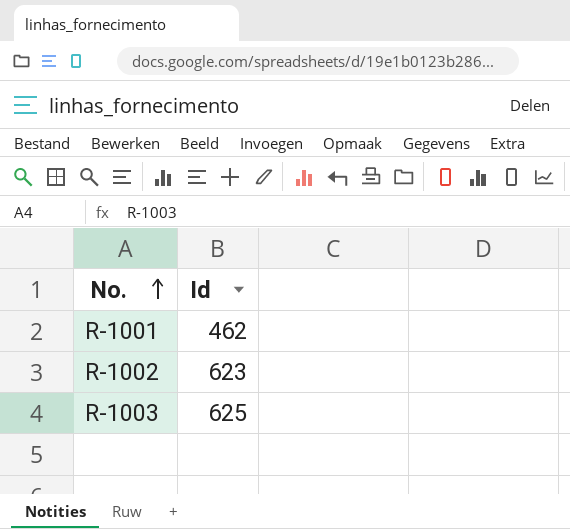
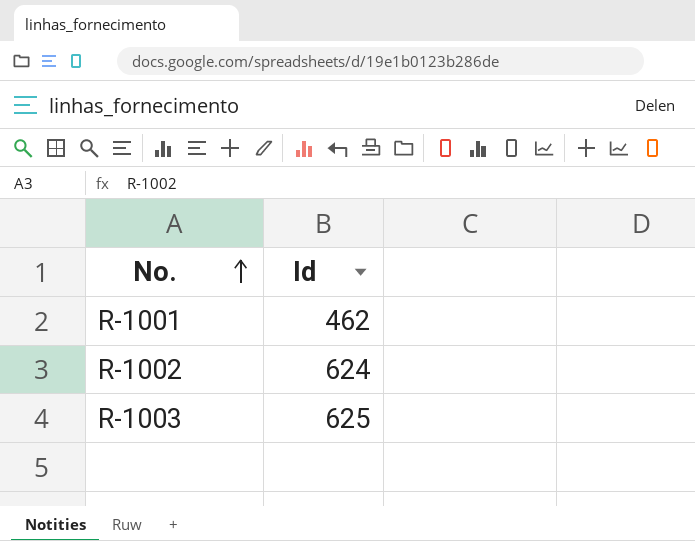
R-1002 | Id: 623 -> 624

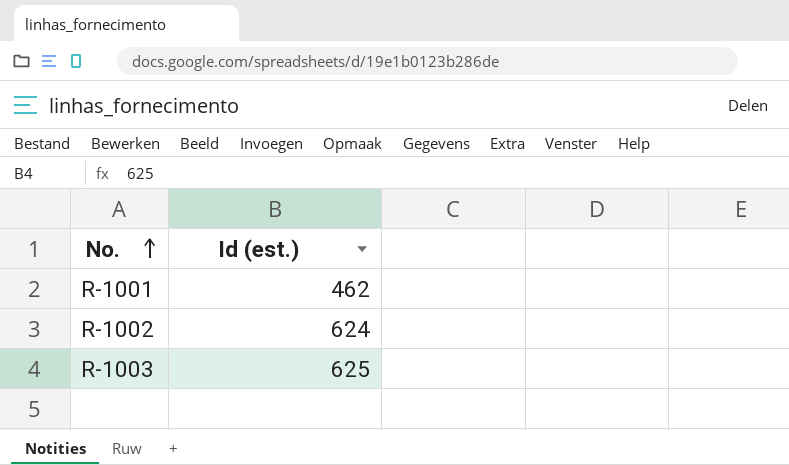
column name: Id -> Id (est.)

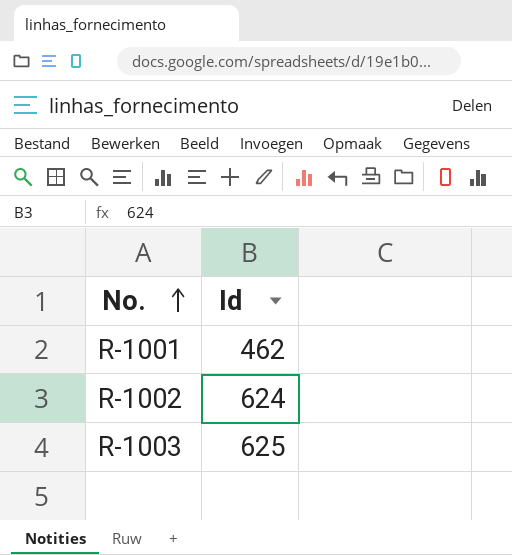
column name: Id (est.) -> Id

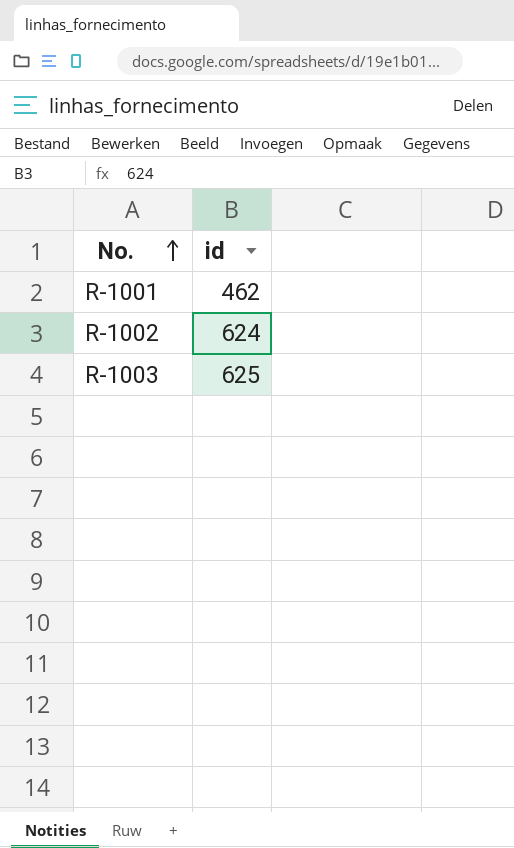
column name: Id -> id

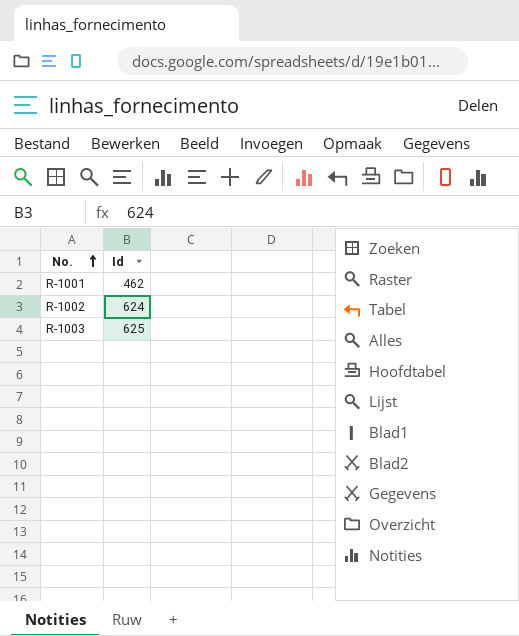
column name: id -> Id

